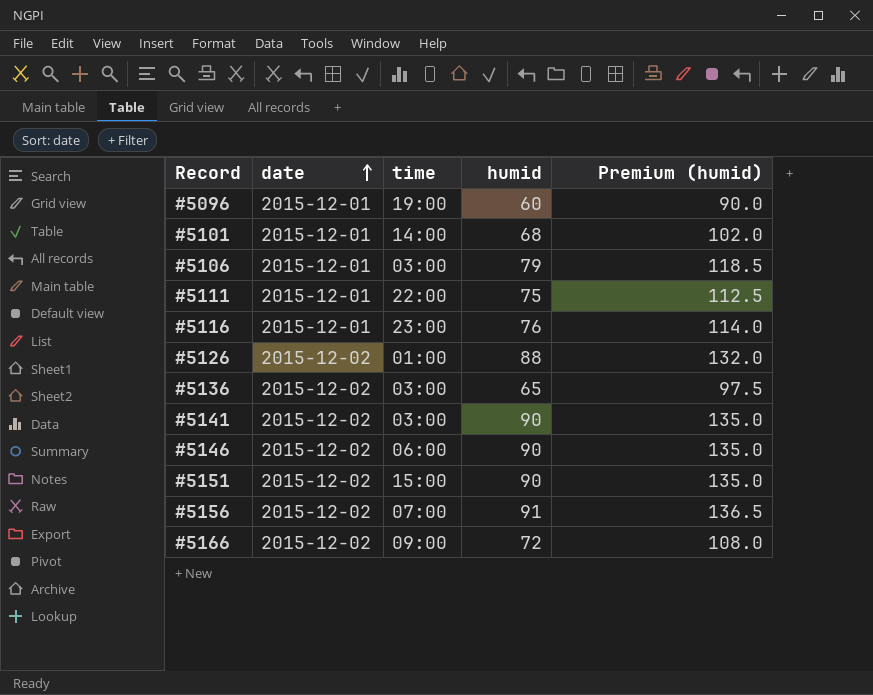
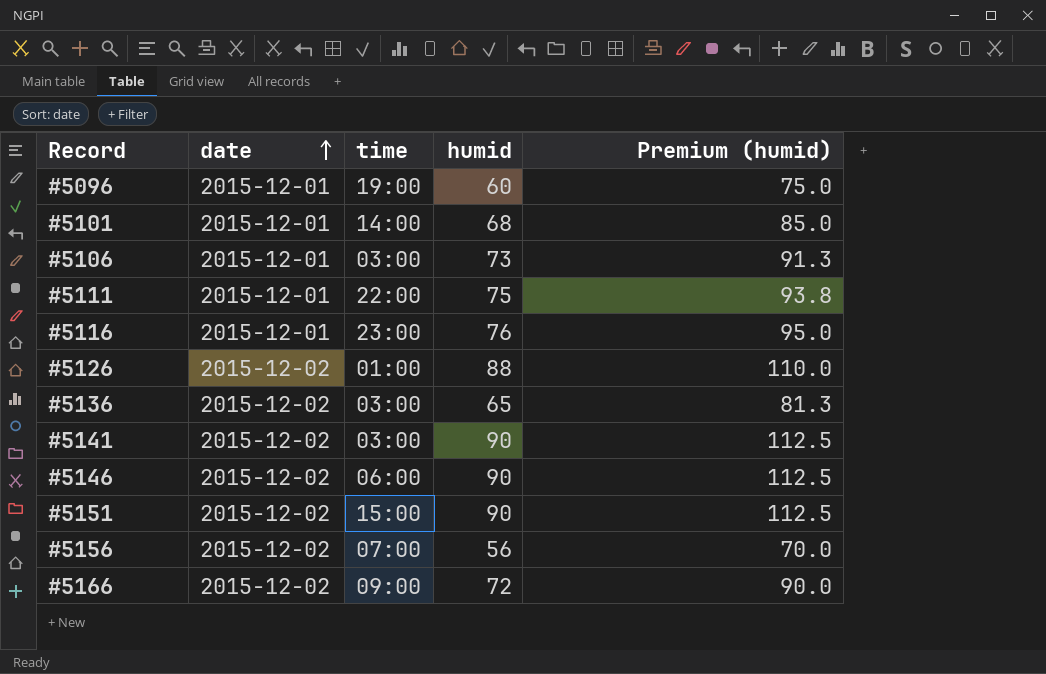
column Premium (humid) | formula: [humid] * 1.5 -> [humid] * 1.25
#5106 | humid: 79 -> 73
#5156 | humid: 91 -> 56

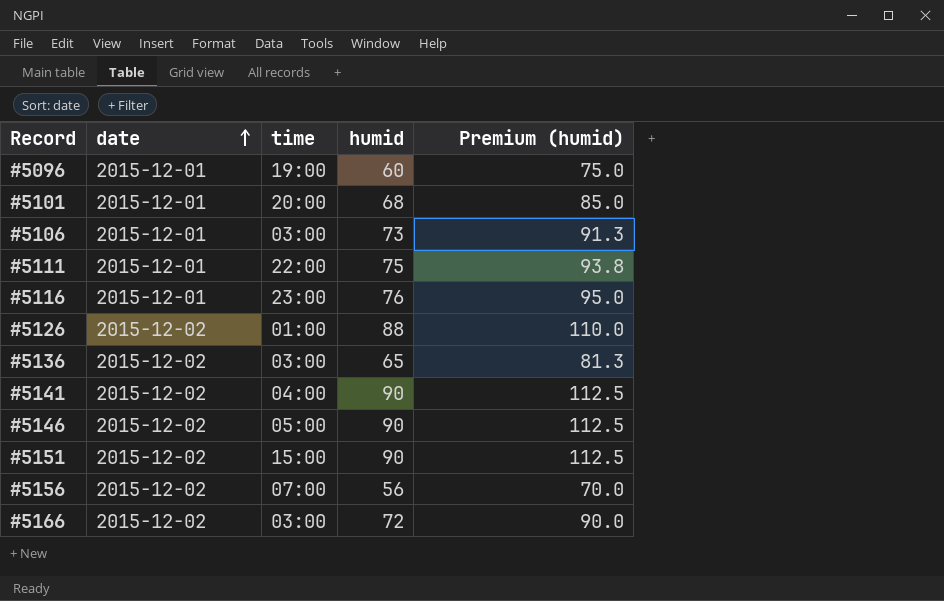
#5101 | time: 14:00 -> 20:00
#5141 | time: 03:00 -> 04:00
#5146 | time: 06:00 -> 05:00
#5166 | time: 09:00 -> 03:00

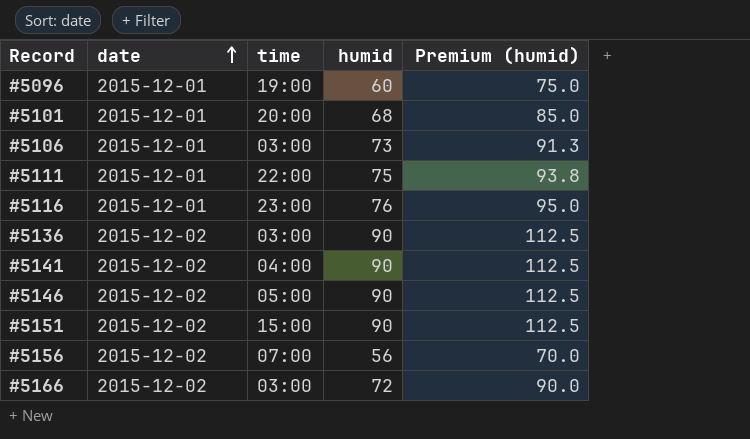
row #5126: 2015-12-02 | 01:00 | 88 | 110.0 -> none
#5136 | humid: 65 -> 90
#5136 | Premium (humid): 81.3 -> 112.5

